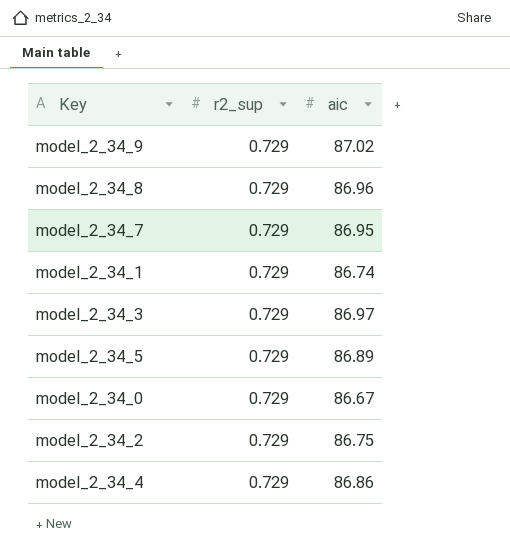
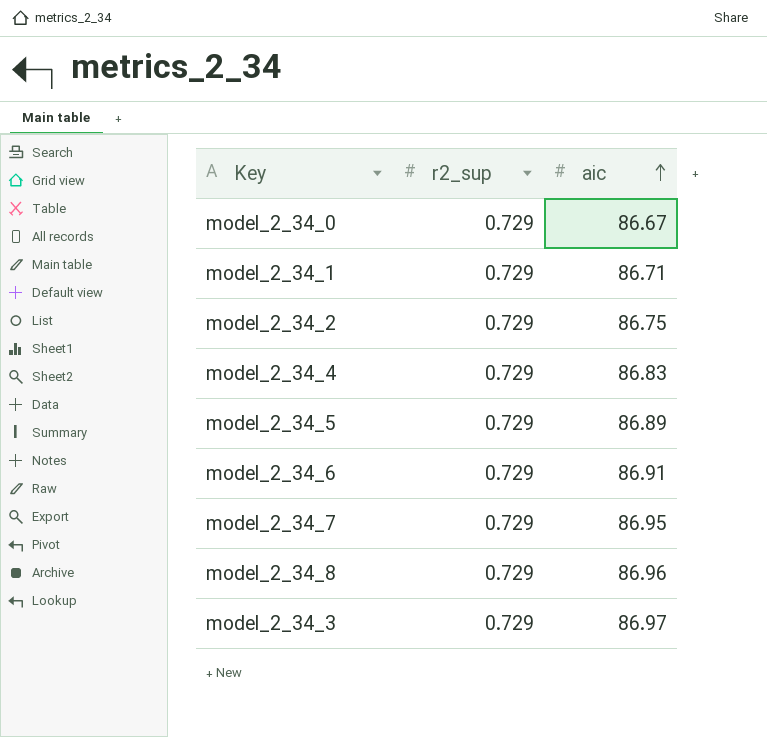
row order: none -> aic ascending
row model_2_34_9: 0.729 | 87.02 -> none
model_2_34_1 | aic: 86.74 -> 86.71
model_2_34_4 | aic: 86.86 -> 86.83
row model_2_34_6: none -> 0.729 | 86.91

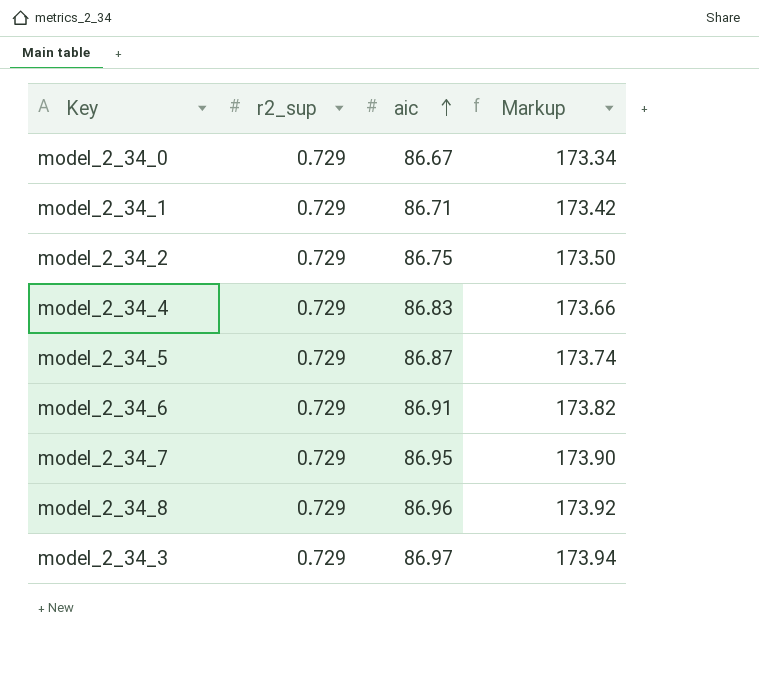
column Markup | formula: none -> [aic] * 2
model_2_34_5 | aic: 86.89 -> 86.87

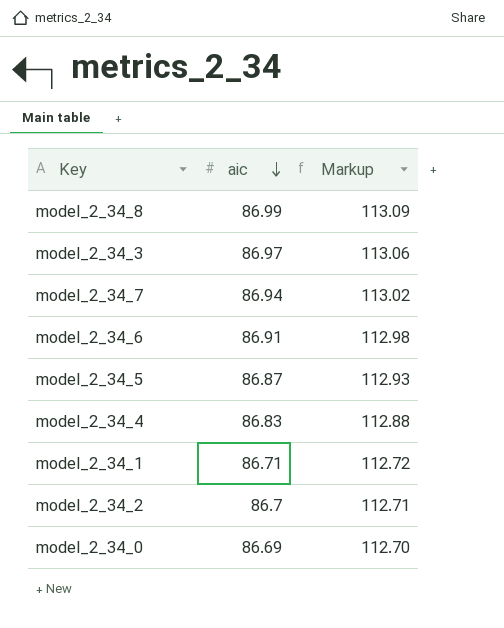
row order: aic ascending -> aic descending
column r2_sup | position: 2 -> none
column Markup | formula: [aic] * 2 -> [aic] * 1.3
model_2_34_8 | aic: 86.96 -> 86.99
model_2_34_7 | aic: 86.95 -> 86.94
model_2_34_2 | aic: 86.75 -> 86.7
model_2_34_0 | aic: 86.67 -> 86.69

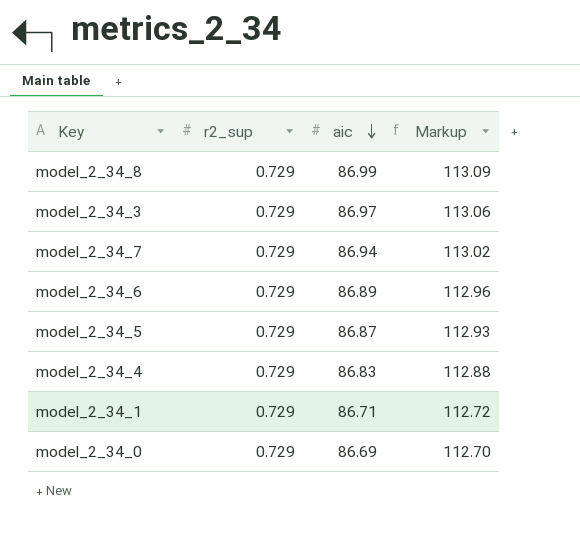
column r2_sup | position: none -> 2
row model_2_34_2: 86.7 | 112.71 -> none
model_2_34_6 | aic: 86.91 -> 86.89
model_2_34_6 | Markup: 112.98 -> 112.96

